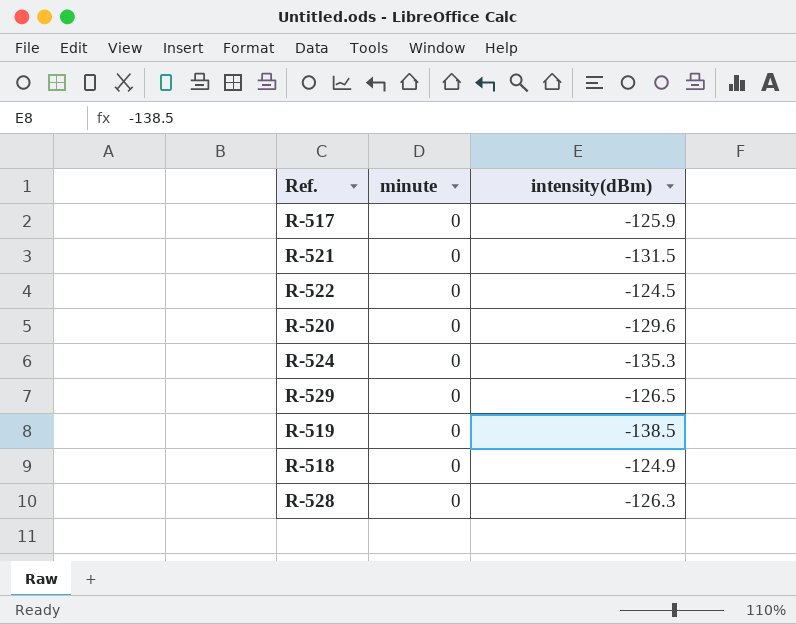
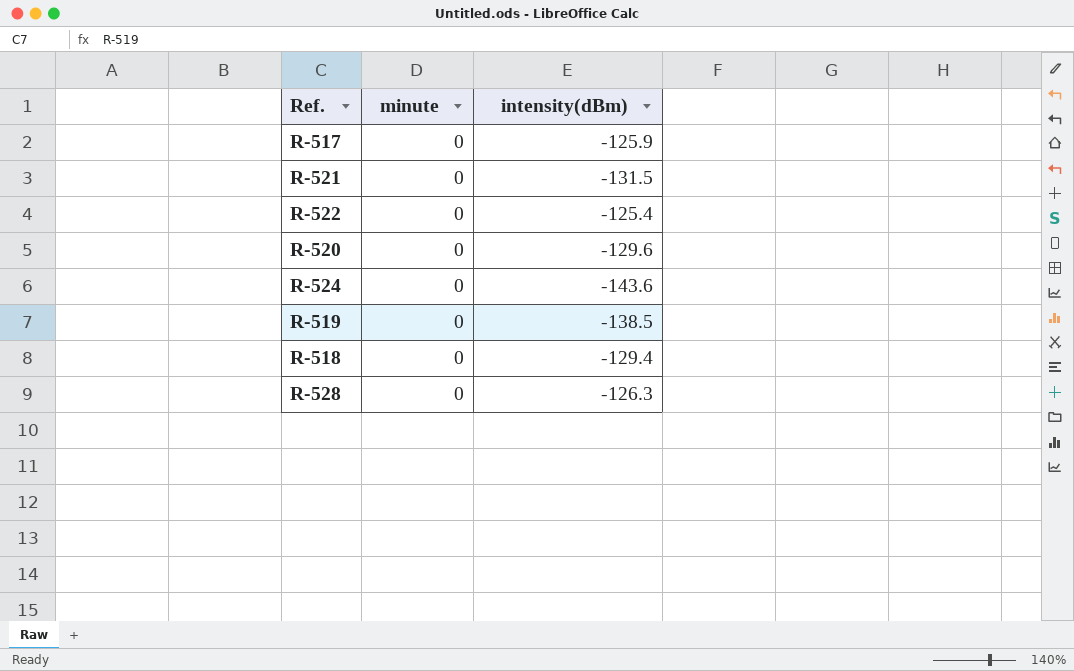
row R-529: 0 | -126.5 -> none
R-522 | intensity(dBm): -124.5 -> -125.4
R-524 | intensity(dBm): -135.3 -> -143.6
R-518 | intensity(dBm): -124.9 -> -129.4

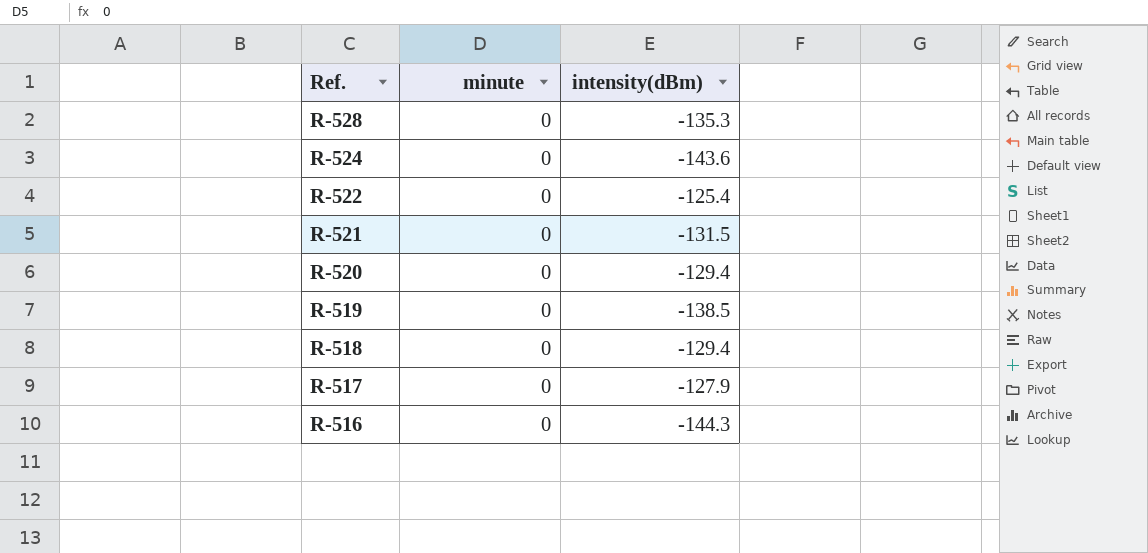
row order: none -> Ref. descending
R-528 | intensity(dBm): -126.3 -> -135.3
R-520 | intensity(dBm): -129.6 -> -129.4
R-517 | intensity(dBm): -125.9 -> -127.9
row R-516: none -> 0 | -144.3

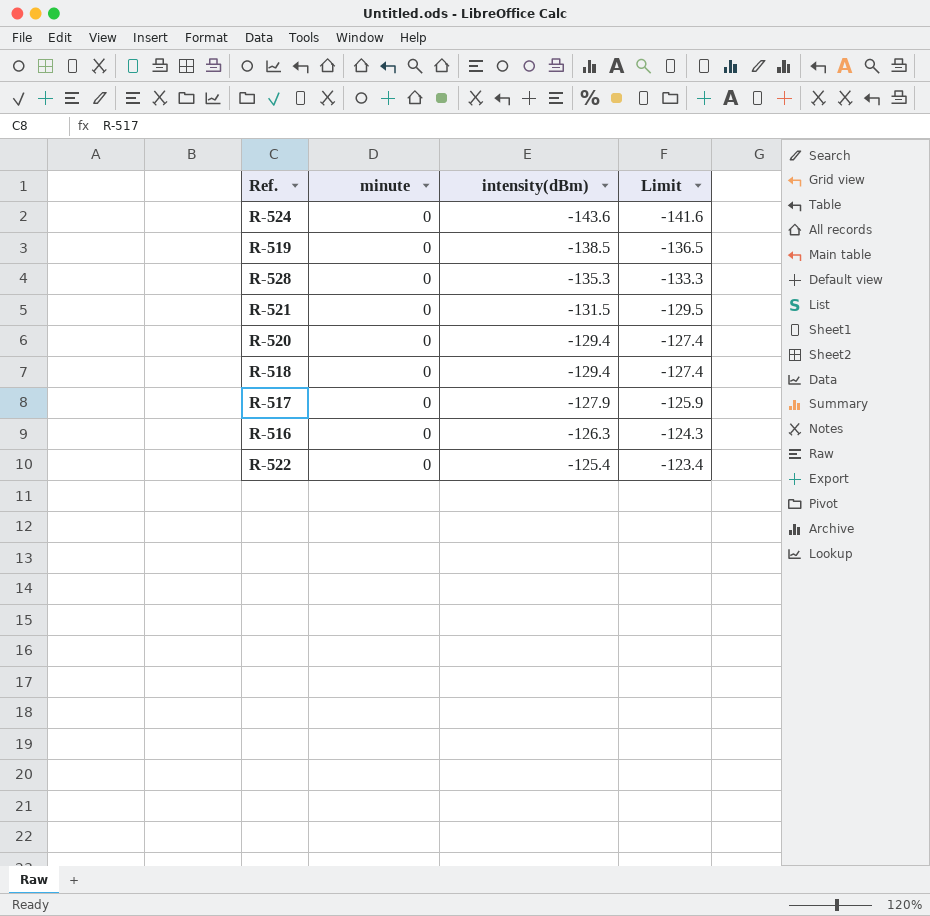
row order: Ref. descending -> intensity(dBm) ascending
column Limit | formula: none -> [intensity(dBm)] + 2
R-516 | intensity(dBm): -144.3 -> -126.3

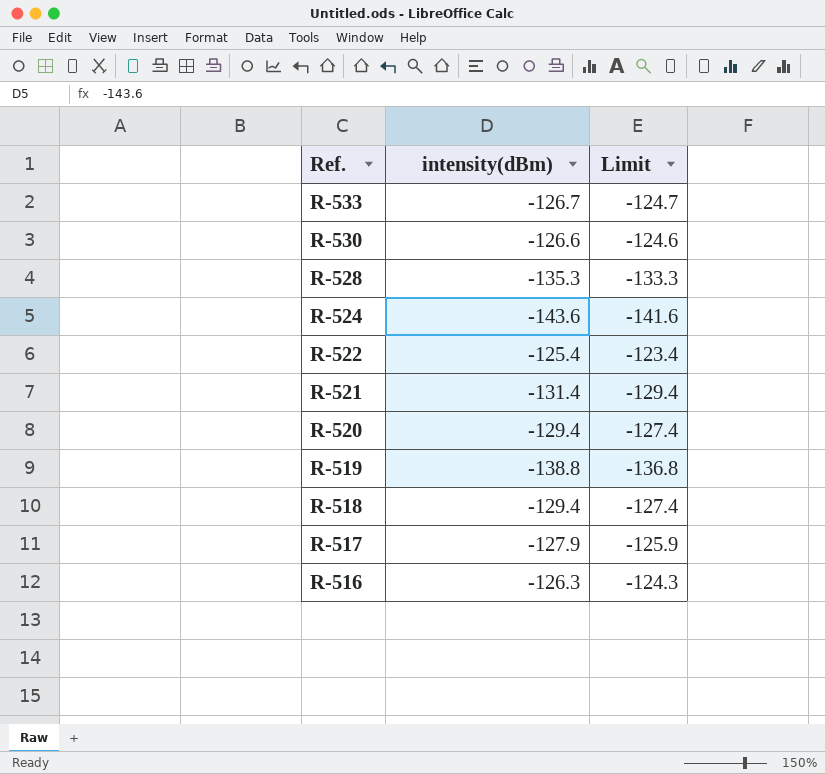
row order: intensity(dBm) ascending -> Ref. descending
column minute | position: 2 -> none
row R-533: none -> -126.7 | -124.7
row R-530: none -> -126.6 | -124.6
R-521 | intensity(dBm): -131.5 -> -131.4
R-521 | Limit: -129.5 -> -129.4
R-519 | intensity(dBm): -138.5 -> -138.8
R-519 | Limit: -136.5 -> -136.8

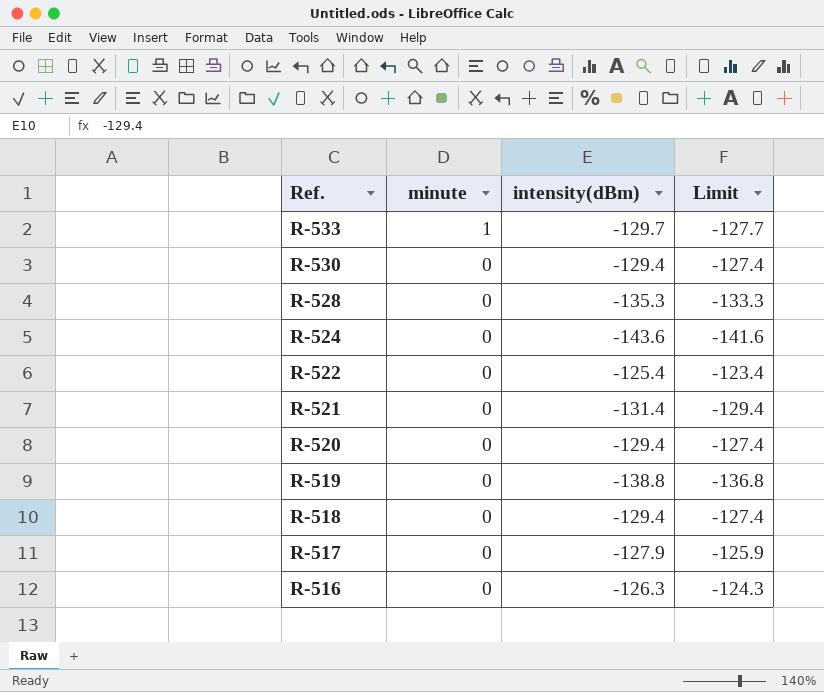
column minute | position: none -> 2
R-533 | intensity(dBm): -126.7 -> -129.7
R-533 | Limit: -124.7 -> -127.7
R-530 | intensity(dBm): -126.6 -> -129.4
R-530 | Limit: -124.6 -> -127.4

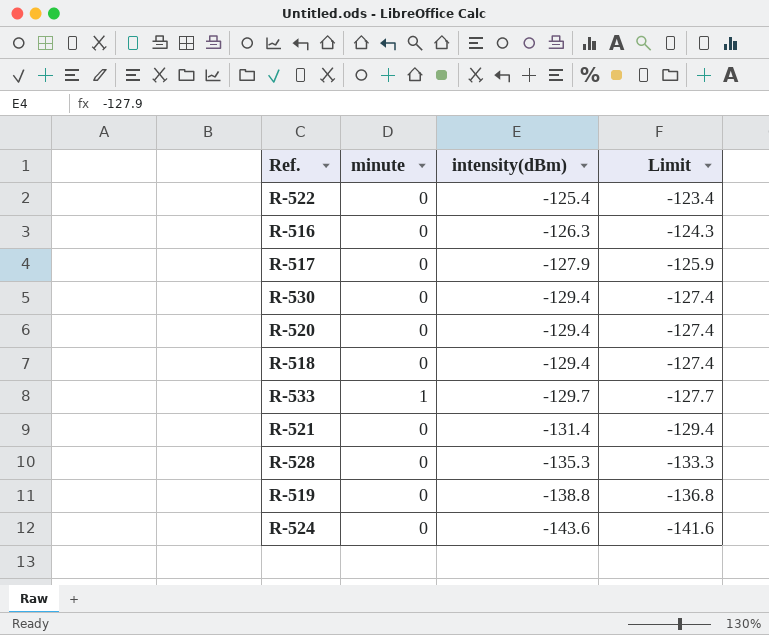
row order: Ref. descending -> intensity(dBm) descending

